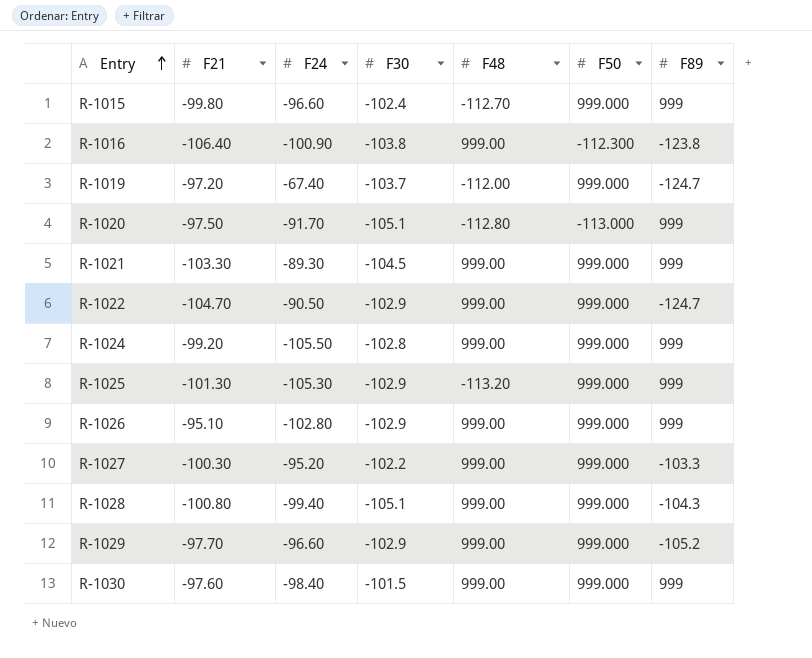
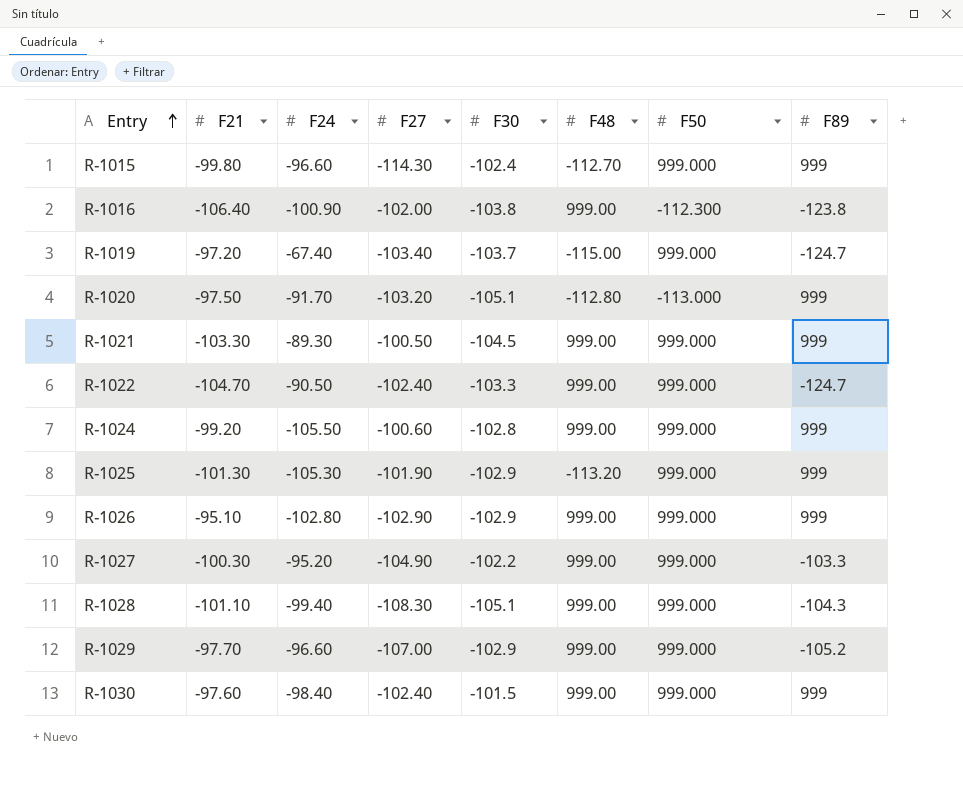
column F27 | position: none -> 4
R-1019 | F48: -112.00 -> -115.00
R-1022 | F30: -102.9 -> -103.3
R-1028 | F21: -100.80 -> -101.10

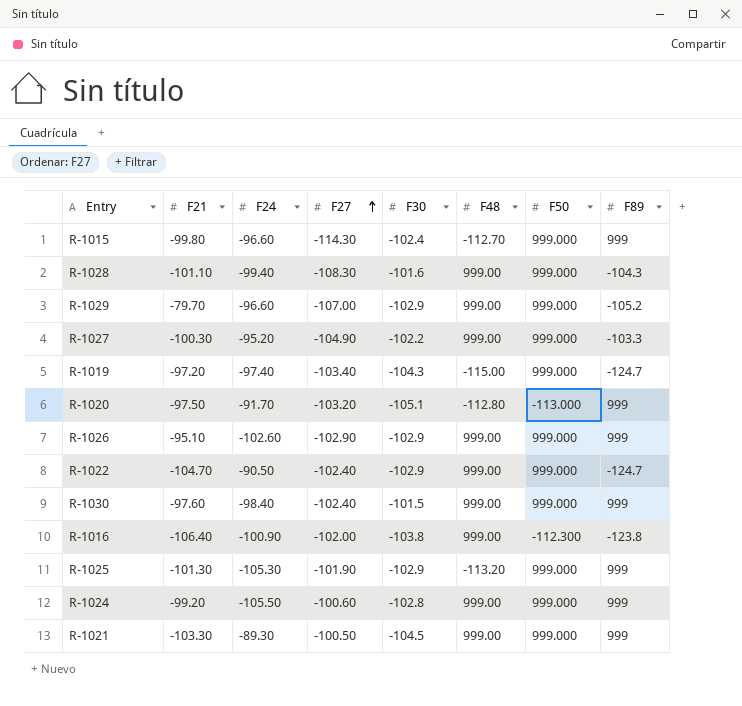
row order: Entry ascending -> F27 ascending
R-1028 | F30: -105.1 -> -101.6
R-1029 | F21: -97.70 -> -79.70
R-1019 | F24: -67.40 -> -97.40
R-1019 | F30: -103.7 -> -104.3
R-1026 | F24: -102.80 -> -102.60
R-1022 | F30: -103.3 -> -102.9

